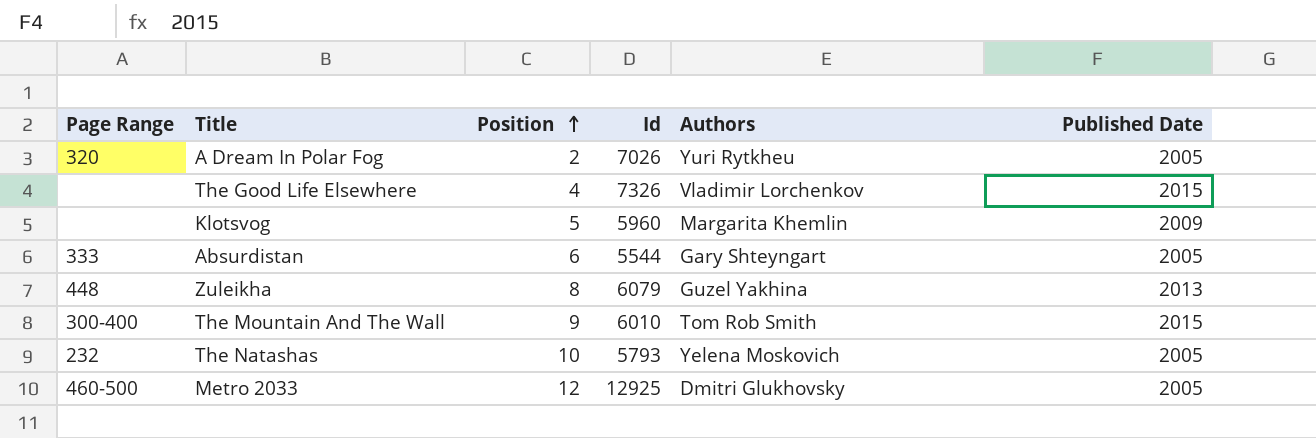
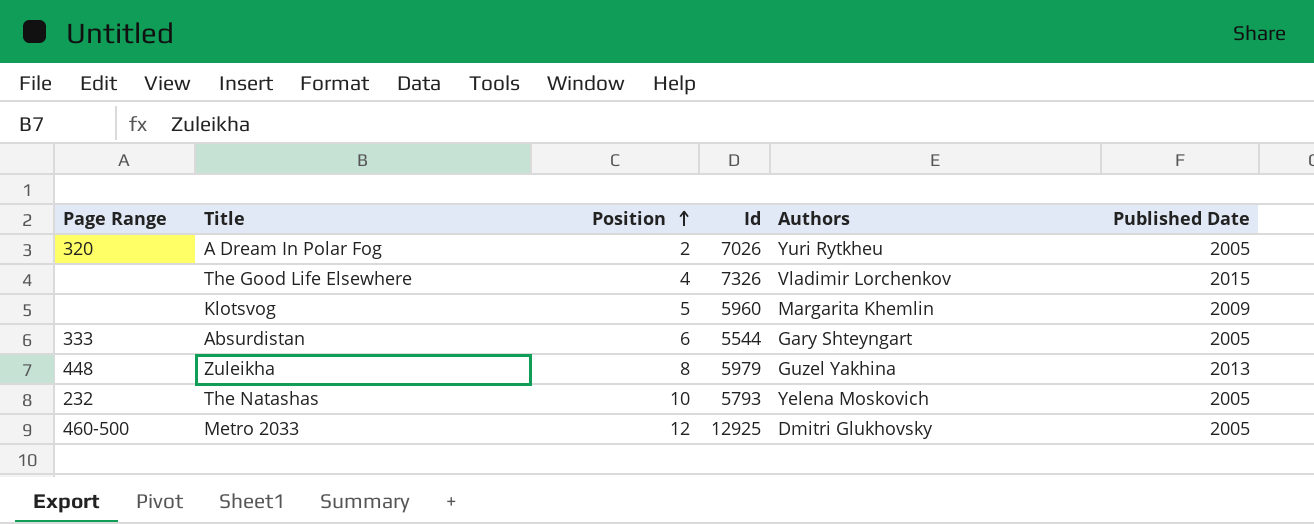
row The Mountain And The Wall: 300-400 | 9 | 6010 | Tom Rob Smith | 2015 -> none
Zuleikha | Id: 6079 -> 5979

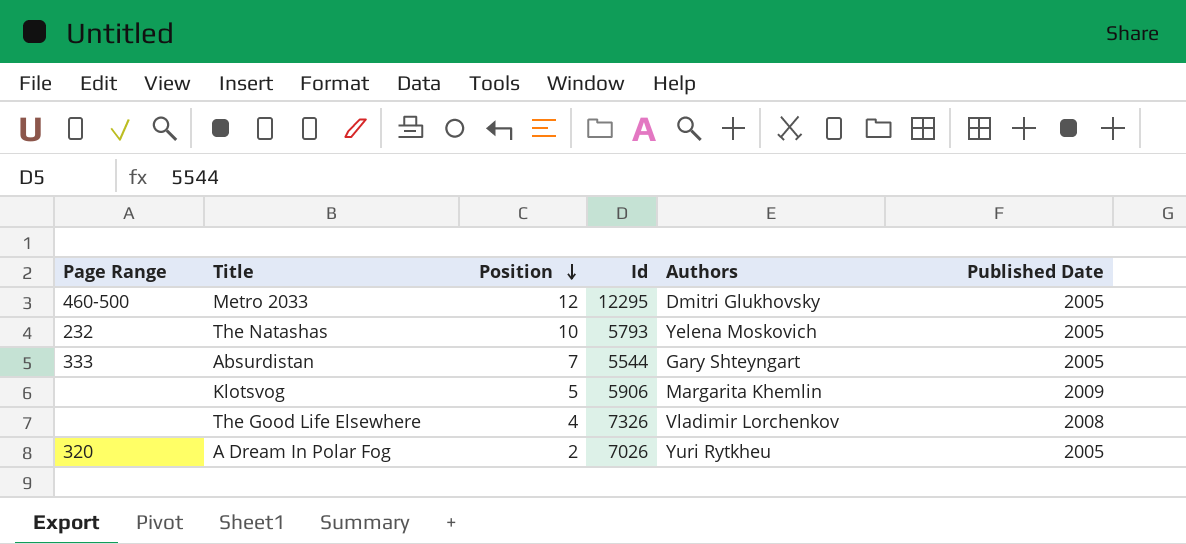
row order: Position ascending -> Position descending
row Zuleikha: 448 | 8 | 5979 | Guzel Yakhina | 2013 -> none
Metro 2033 | Id: 12925 -> 12295
Absurdistan | Position: 6 -> 7
Klotsvog | Id: 5960 -> 5906
The Good Life Elsewhere | Published Date: 2015 -> 2008

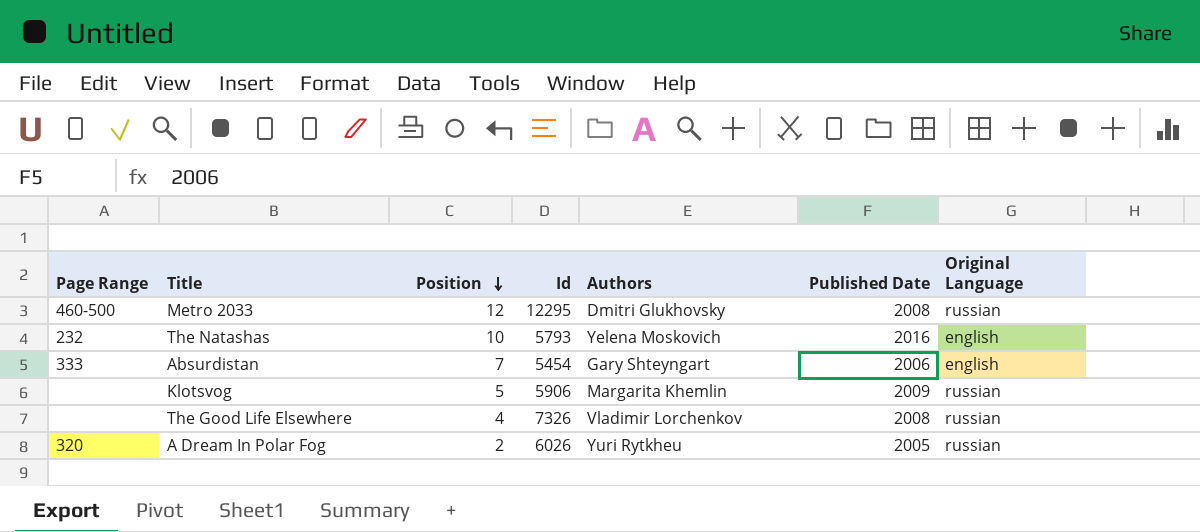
column Original Language | position: none -> 7
Metro 2033 | Published Date: 2005 -> 2008
The Natashas | Published Date: 2005 -> 2016
Absurdistan | Id: 5544 -> 5454
Absurdistan | Published Date: 2005 -> 2006
A Dream In Polar Fog | Id: 7026 -> 6026

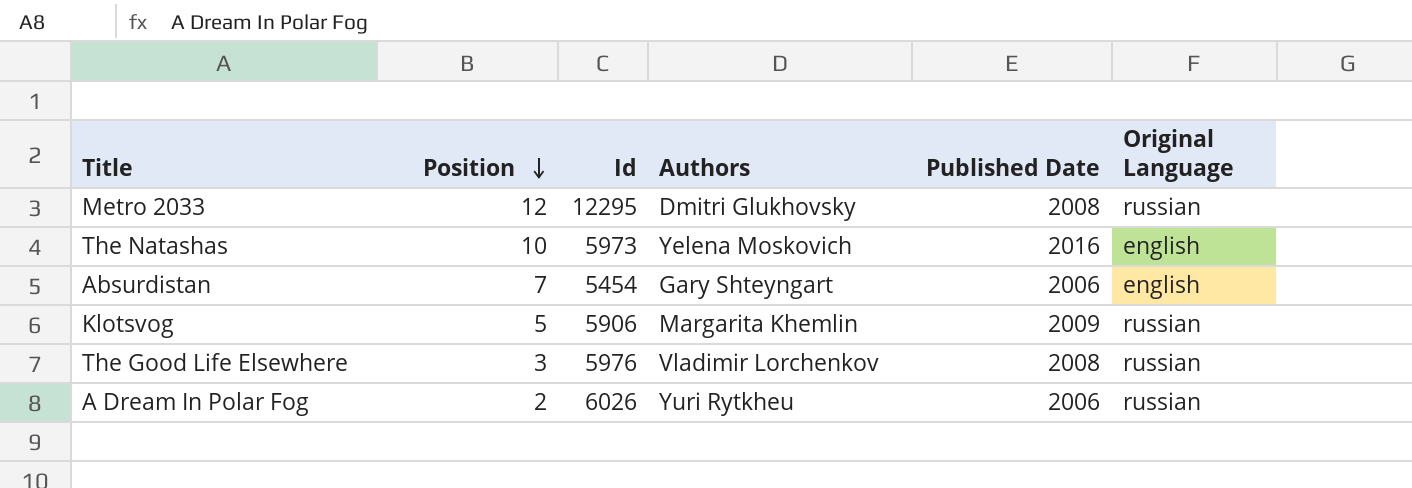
column Page Range | position: 1 -> none
The Natashas | Id: 5793 -> 5973
The Good Life Elsewhere | Position: 4 -> 3
The Good Life Elsewhere | Id: 7326 -> 5976
A Dream In Polar Fog | Published Date: 2005 -> 2006

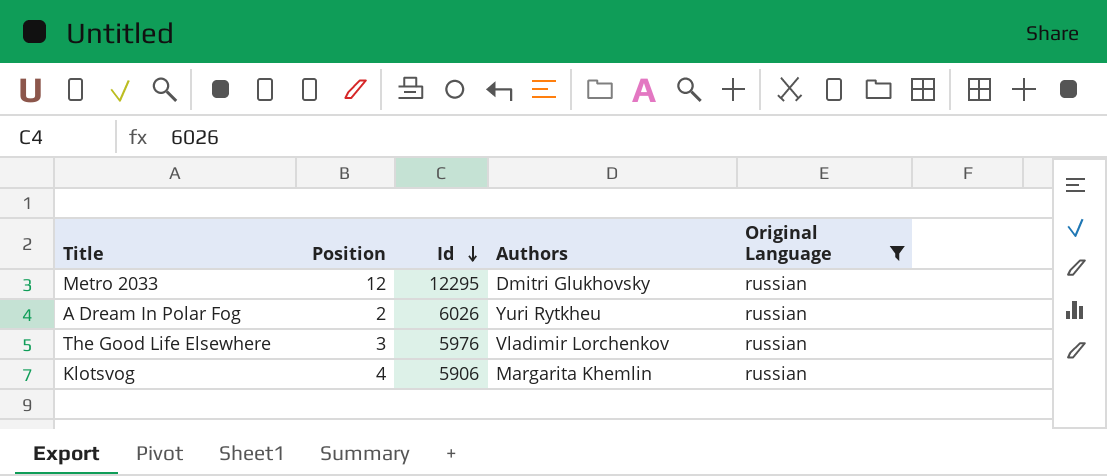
filter: none -> Original Language = russian
row order: Position descending -> Id descending
column Published Date | position: 5 -> none
Klotsvog | Position: 5 -> 4

